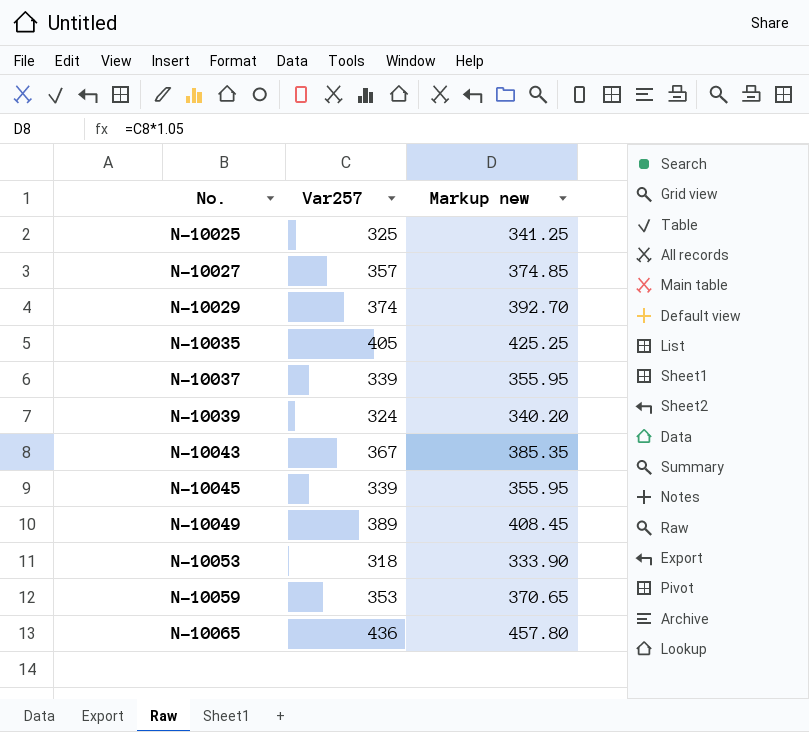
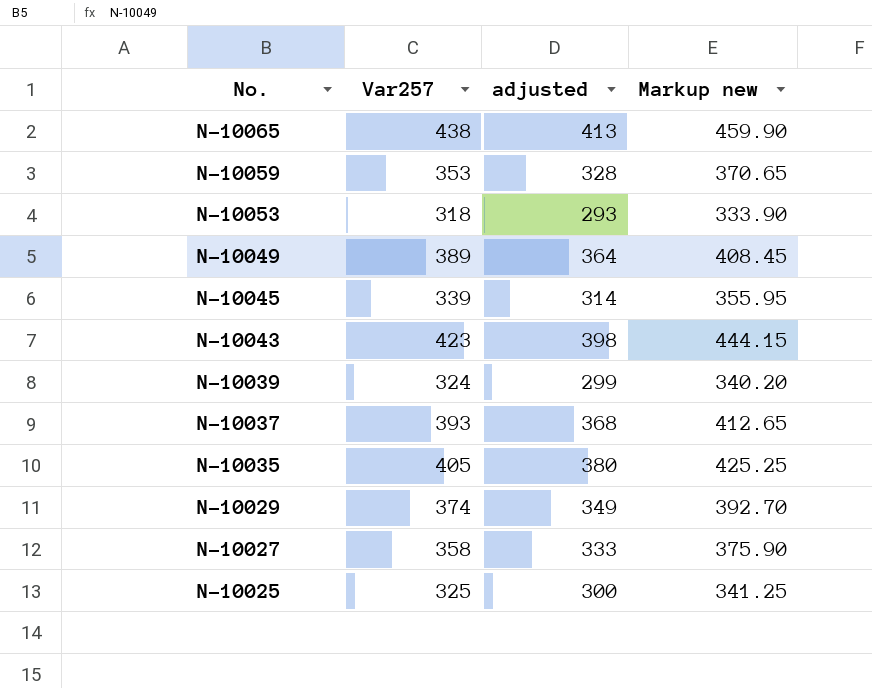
row order: No. ascending -> No. descending
column adjusted | formula: none -> [Var257] - 25
N-10065 | Var257: 436 -> 438
N-10065 | Markup new: 457.80 -> 459.90
N-10043 | Var257: 367 -> 423
N-10043 | Markup new: 385.35 -> 444.15
N-10037 | Var257: 339 -> 393
N-10037 | Markup new: 355.95 -> 412.65
N-10027 | Var257: 357 -> 358
N-10027 | Markup new: 374.85 -> 375.90

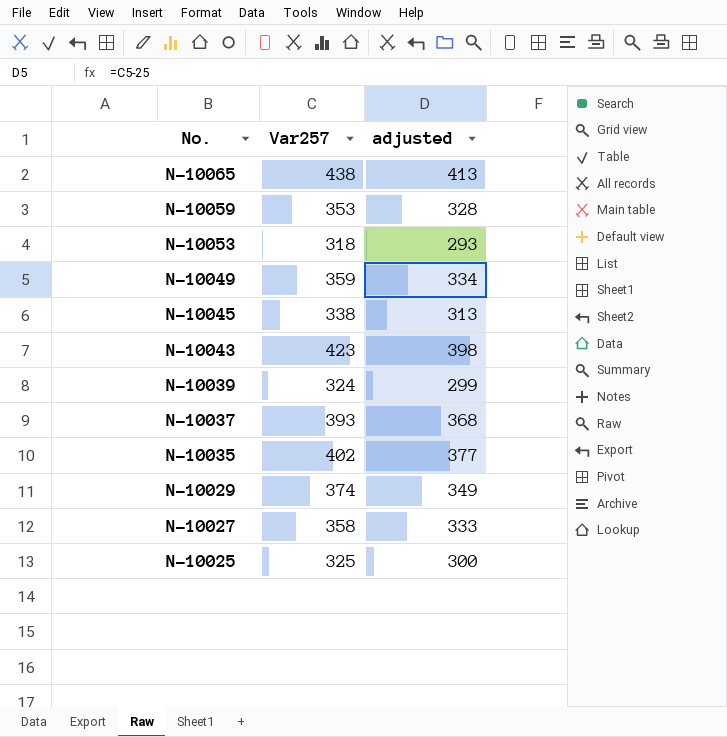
column Markup new | formula: [Var257] * 1.05 -> none
N-10049 | Var257: 389 -> 359
N-10049 | adjusted: 364 -> 334
N-10045 | Var257: 339 -> 338
N-10045 | adjusted: 314 -> 313
N-10035 | Var257: 405 -> 402
N-10035 | adjusted: 380 -> 377

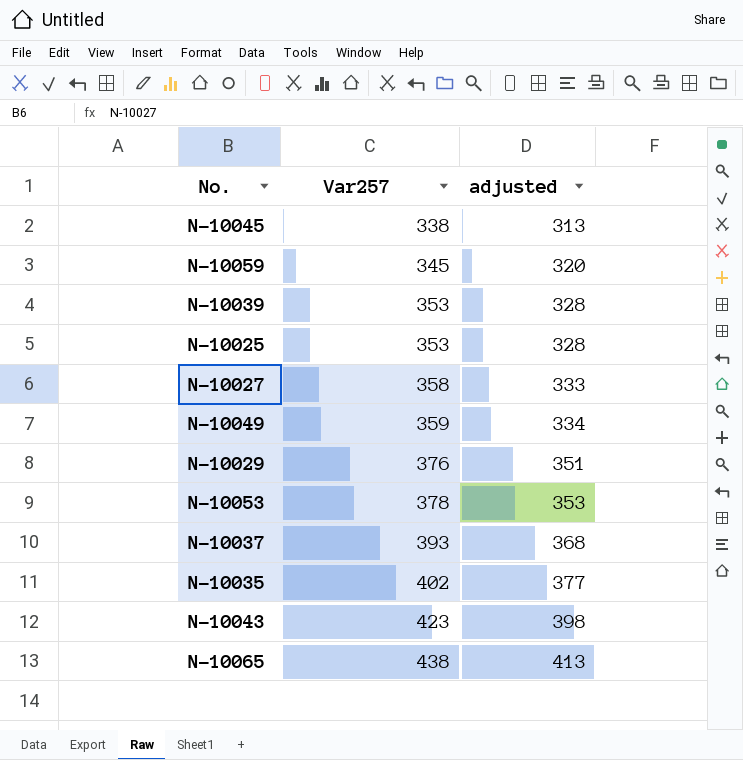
row order: No. descending -> Var257 ascending
N-10059 | Var257: 353 -> 345
N-10059 | adjusted: 328 -> 320
N-10039 | Var257: 324 -> 353
N-10039 | adjusted: 299 -> 328
N-10025 | Var257: 325 -> 353
N-10025 | adjusted: 300 -> 328
N-10029 | Var257: 374 -> 376
N-10029 | adjusted: 349 -> 351
N-10053 | Var257: 318 -> 378
N-10053 | adjusted: 293 -> 353

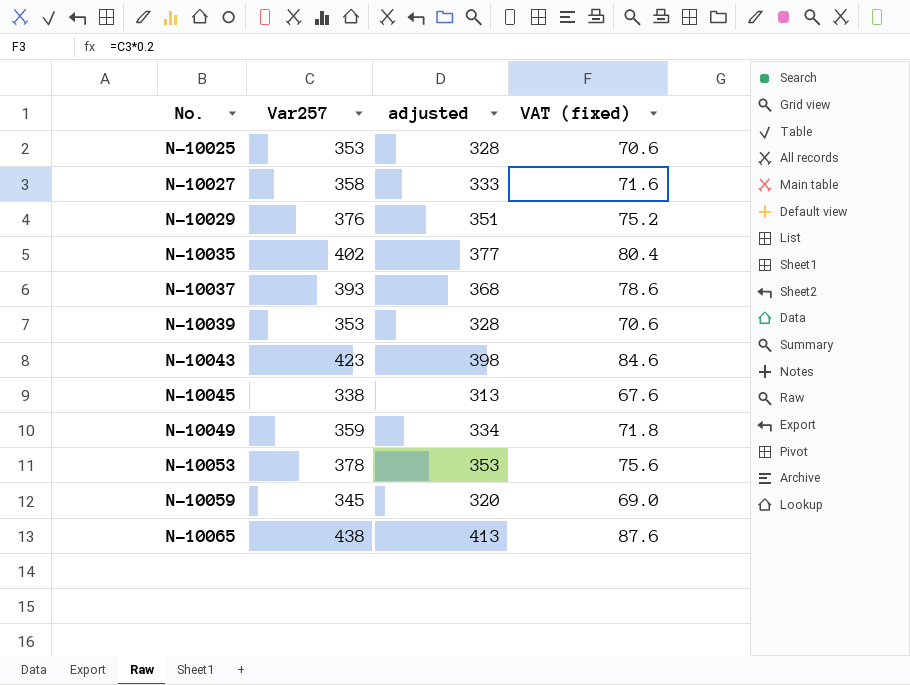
row order: Var257 ascending -> No. ascending
column VAT (fixed) | formula: none -> [Var257] * 0.2

